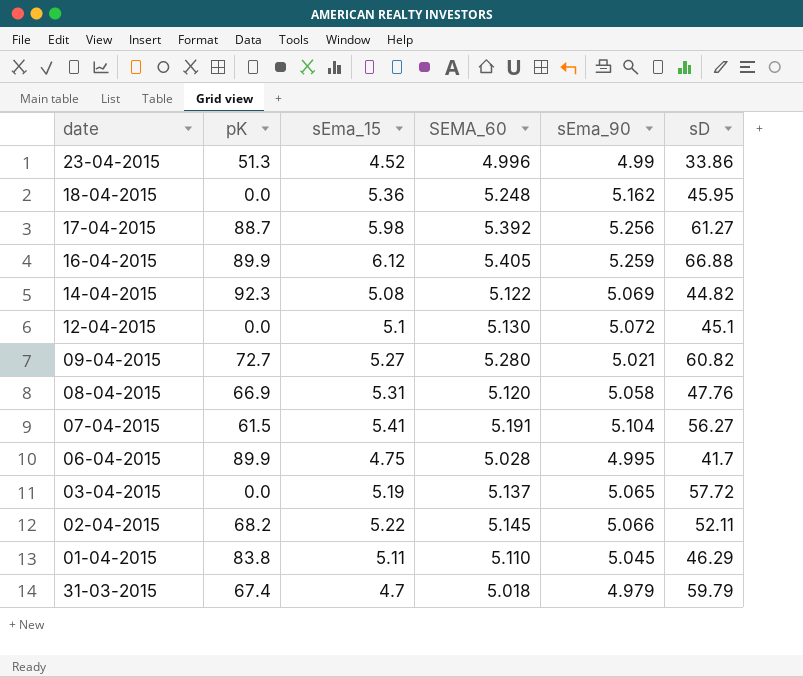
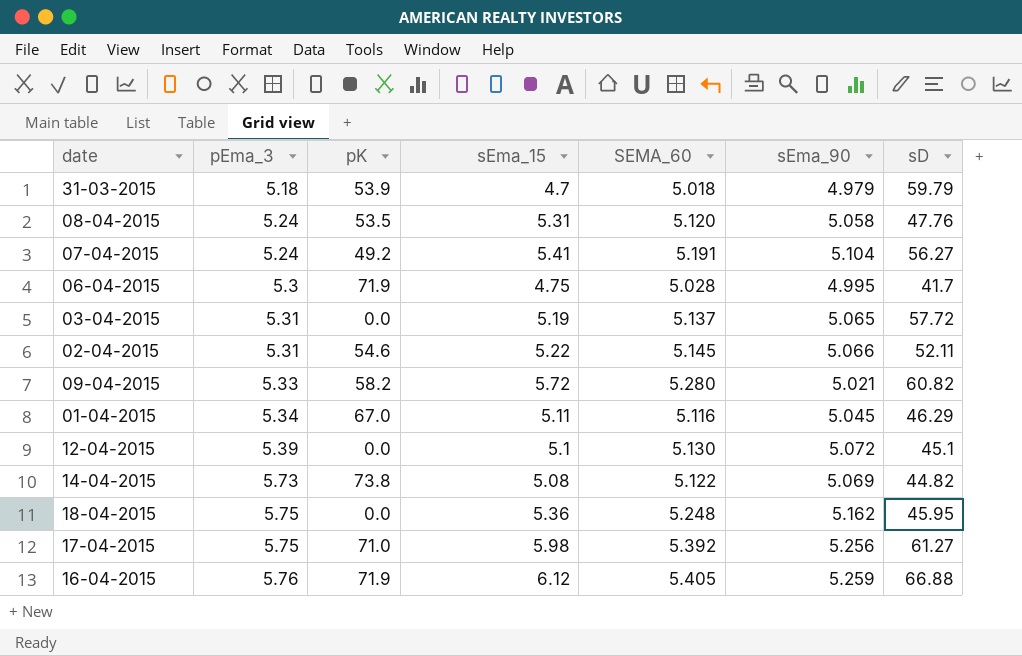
row order: date descending -> pEma_3 ascending
column pEma_3 | position: none -> 2
row 23-04-2015: 51.3 | 4.52 | 4.996 | 4.99 | 33.86 -> none
31-03-2015 | pK: 67.4 -> 53.9
08-04-2015 | pK: 66.9 -> 53.5
07-04-2015 | pK: 61.5 -> 49.2
06-04-2015 | pK: 89.9 -> 71.9
02-04-2015 | pK: 68.2 -> 54.6
09-04-2015 | pK: 72.7 -> 58.2
09-04-2015 | sEma_15: 5.27 -> 5.72
01-04-2015 | pK: 83.8 -> 67.0
01-04-2015 | SEMA_60: 5.110 -> 5.116
14-04-2015 | pK: 92.3 -> 73.8
17-04-2015 | pK: 88.7 -> 71.0
16-04-2015 | pK: 89.9 -> 71.9

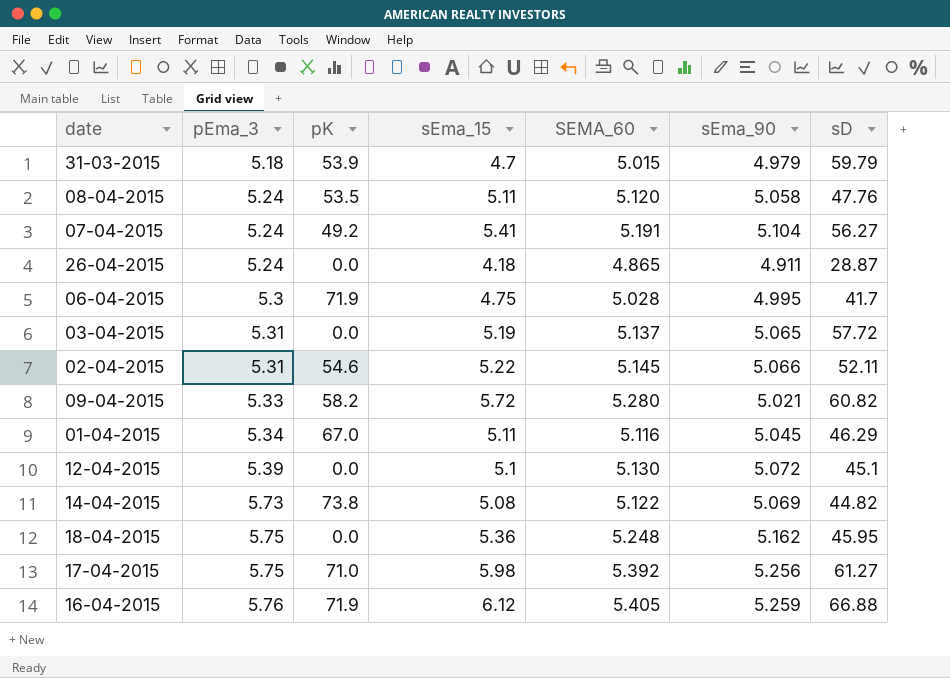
31-03-2015 | SEMA_60: 5.018 -> 5.015
08-04-2015 | sEma_15: 5.31 -> 5.11
row 26-04-2015: none -> 5.24 | 0.0 | 4.18 | 4.865 | 4.911 | 28.87

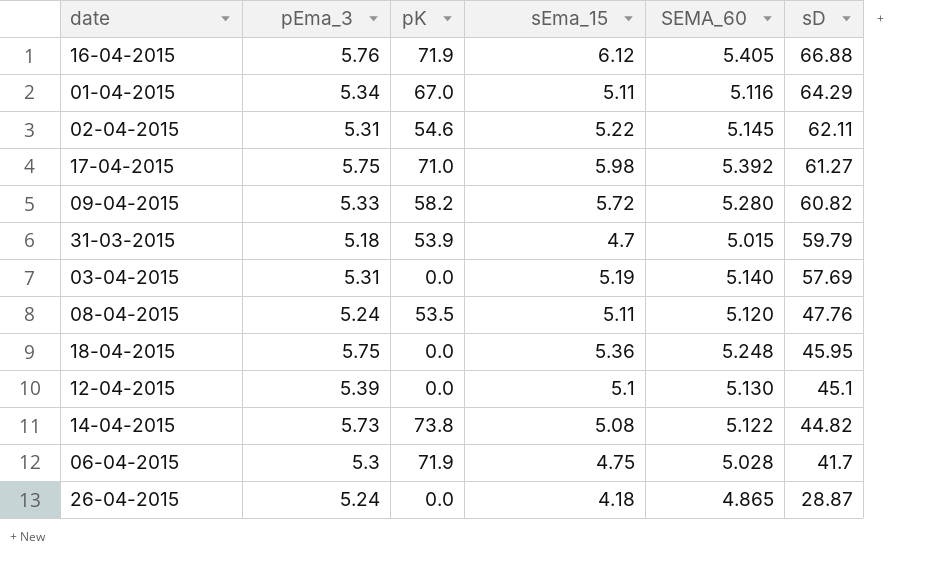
row order: pEma_3 ascending -> sD descending
column sEma_90 | position: 6 -> none
row 07-04-2015: 5.24 | 49.2 | 5.41 | 5.191 | 5.104 | 56.27 -> none
01-04-2015 | sD: 46.29 -> 64.29
02-04-2015 | sD: 52.11 -> 62.11
03-04-2015 | SEMA_60: 5.137 -> 5.140
03-04-2015 | sD: 57.72 -> 57.69

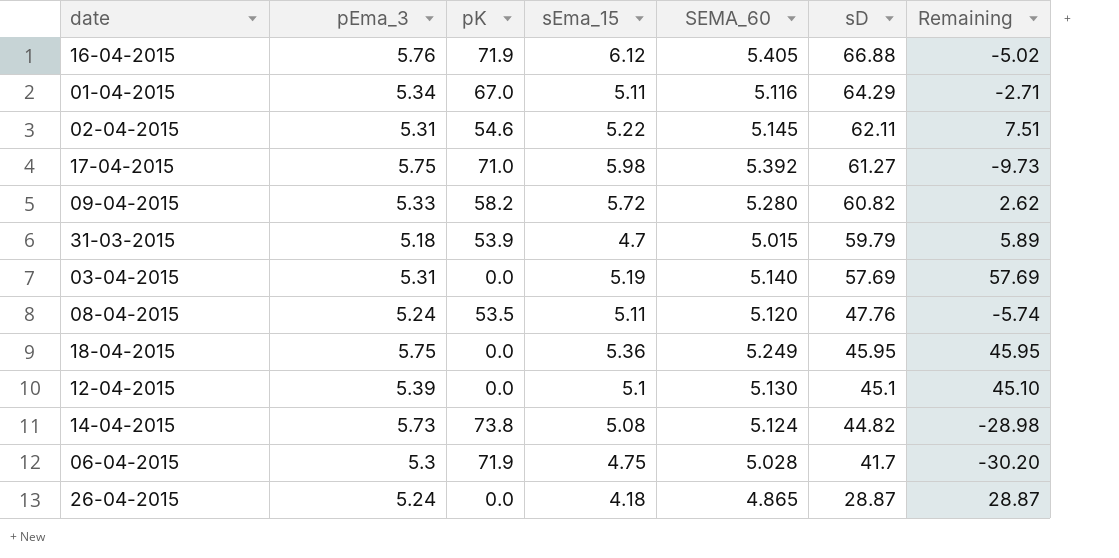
column Remaining | formula: none -> [sD] - [pK]
18-04-2015 | SEMA_60: 5.248 -> 5.249
14-04-2015 | SEMA_60: 5.122 -> 5.124

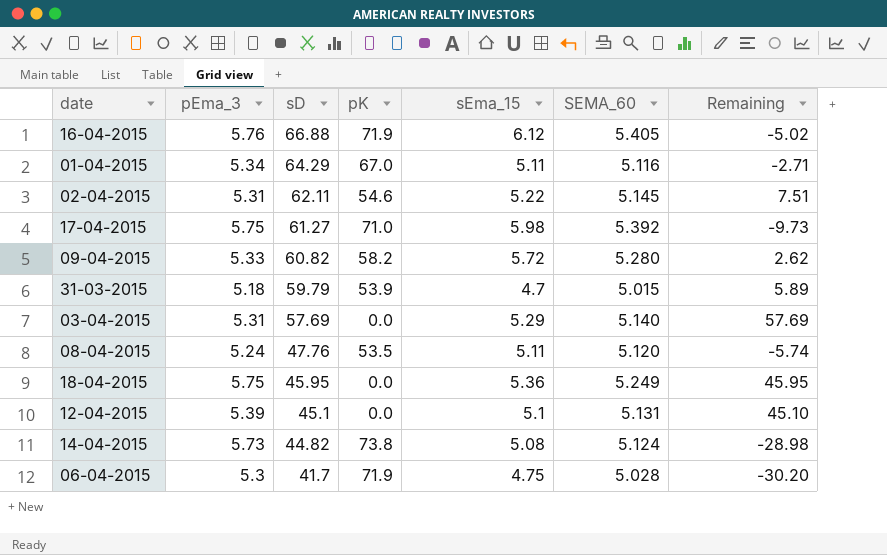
column sD | position: 6 -> 3
row 26-04-2015: 5.24 | 0.0 | 4.18 | 4.865 | 28.87 | 28.87 -> none
03-04-2015 | sEma_15: 5.19 -> 5.29
12-04-2015 | SEMA_60: 5.130 -> 5.131

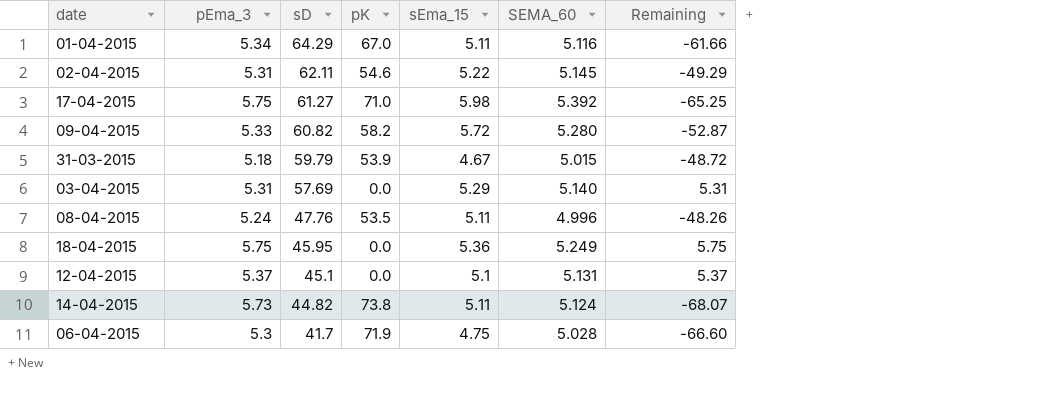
column Remaining | formula: [sD] - [pK] -> [pEma_3] - [pK]
row 16-04-2015: 5.76 | 66.88 | 71.9 | 6.12 | 5.405 | -5.02 -> none
31-03-2015 | sEma_15: 4.7 -> 4.67
08-04-2015 | SEMA_60: 5.120 -> 4.996
12-04-2015 | pEma_3: 5.39 -> 5.37
14-04-2015 | sEma_15: 5.08 -> 5.11

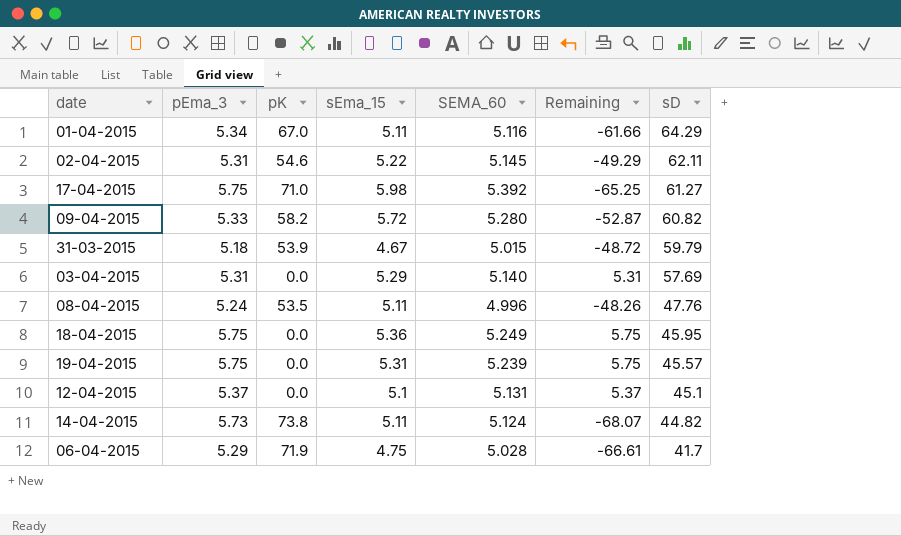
column sD | position: 3 -> 7
row 19-04-2015: none -> 5.75 | 0.0 | 5.31 | 5.239 | 5.75 | 45.57
06-04-2015 | pEma_3: 5.3 -> 5.29
06-04-2015 | Remaining: -66.60 -> -66.61

